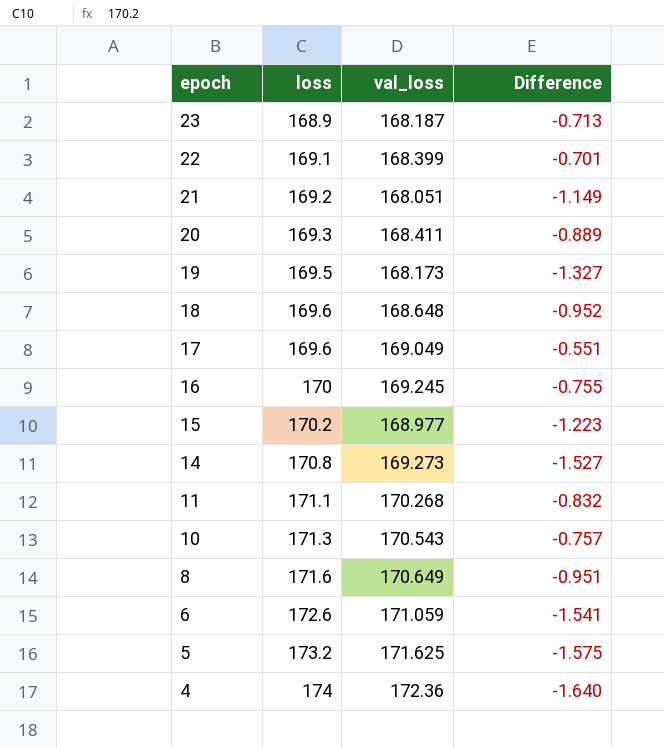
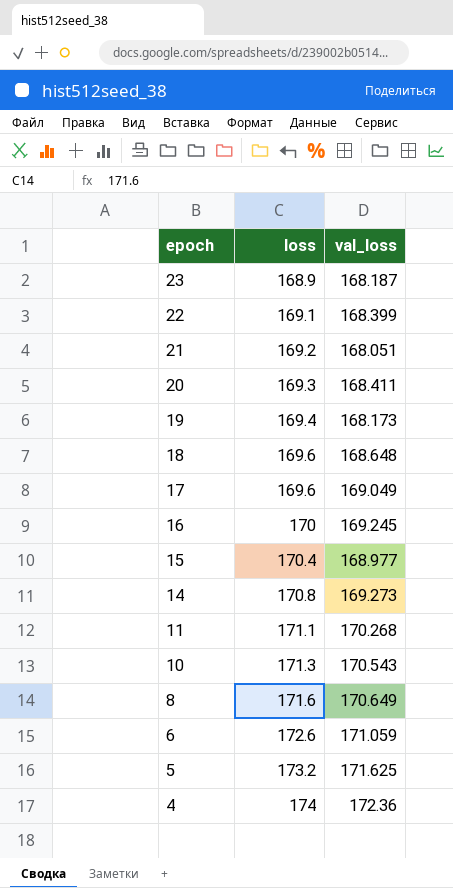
column Difference | formula: [val_loss] - [loss] -> none
19 | loss: 169.5 -> 169.4
15 | loss: 170.2 -> 170.4

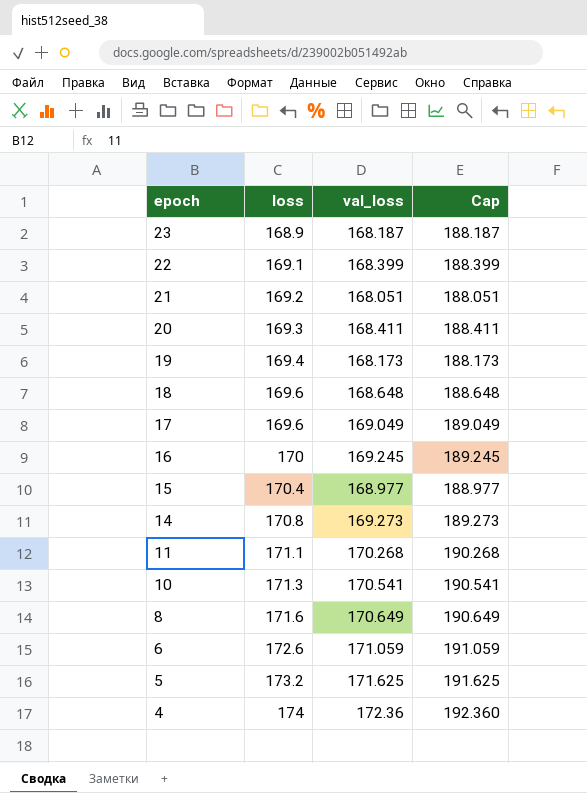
column Cap | formula: none -> [val_loss] + 20
10 | val_loss: 170.543 -> 170.541

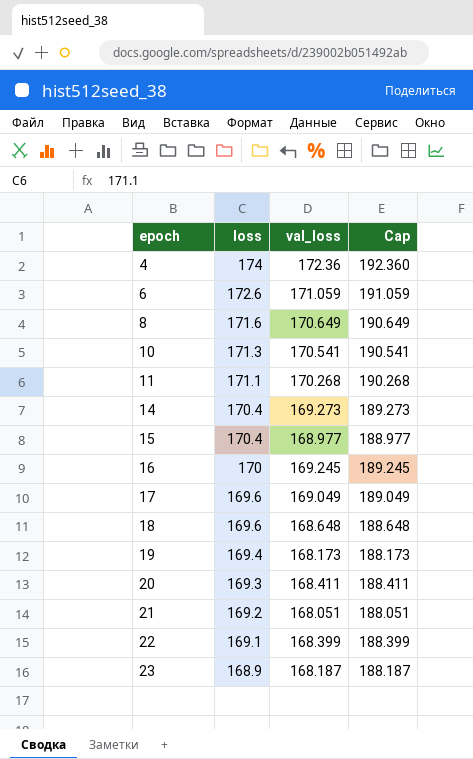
row order: epoch descending -> epoch ascending
row 5: 173.2 | 171.625 | 191.625 -> none
14 | loss: 170.8 -> 170.4

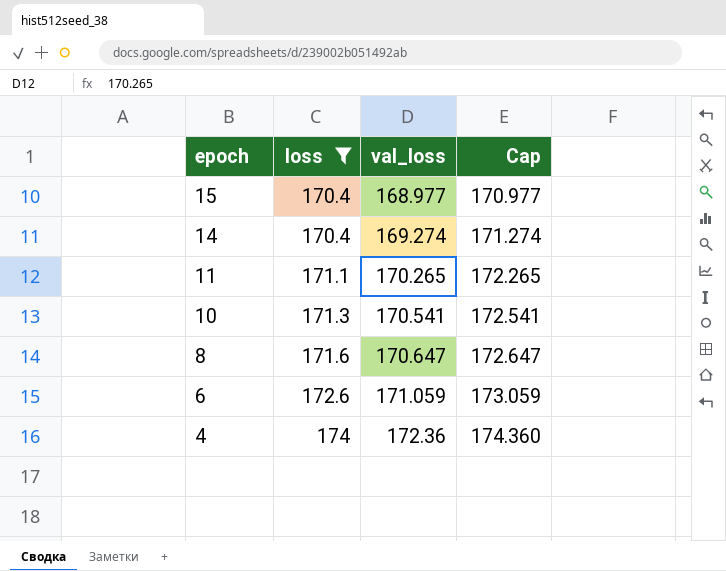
filter: none -> loss >= 170.4
row order: epoch ascending -> epoch descending
column Cap | formula: [val_loss] + 20 -> [val_loss] + 2
14 | val_loss: 169.273 -> 169.274
11 | val_loss: 170.268 -> 170.265
8 | val_loss: 170.649 -> 170.647

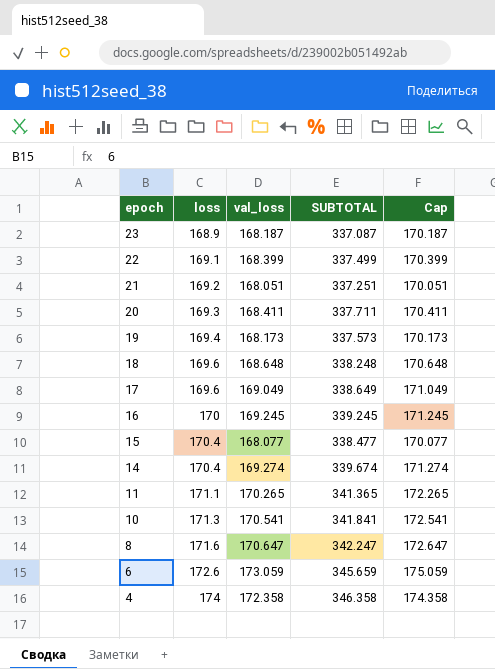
filter: loss >= 170.4 -> none
column SUBTOTAL | formula: none -> [loss] + [val_loss]
15 | val_loss: 168.977 -> 168.077
15 | Cap: 170.977 -> 170.077
6 | val_loss: 171.059 -> 173.059
6 | Cap: 173.059 -> 175.059
4 | val_loss: 172.36 -> 172.358
4 | Cap: 174.360 -> 174.358

